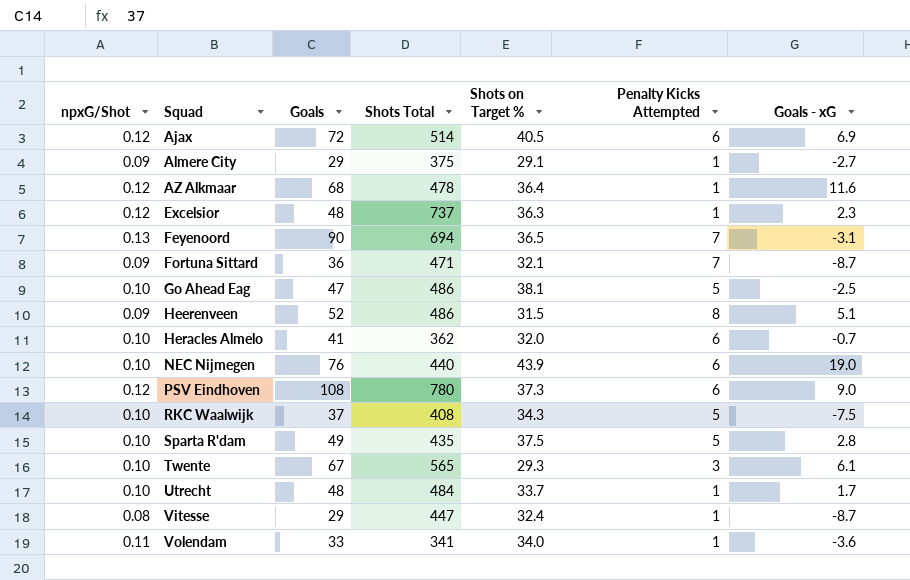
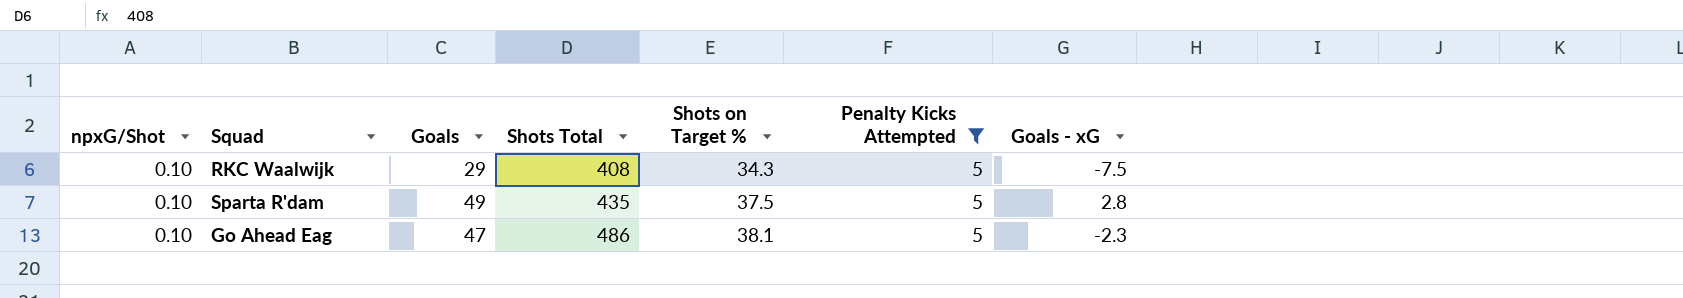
filter: none -> Penalty Kicks Attempted = 5
row order: Squad ascending -> Shots Total ascending
RKC Waalwijk | Goals: 37 -> 29
Go Ahead Eag | Goals - xG: -2.5 -> -2.3

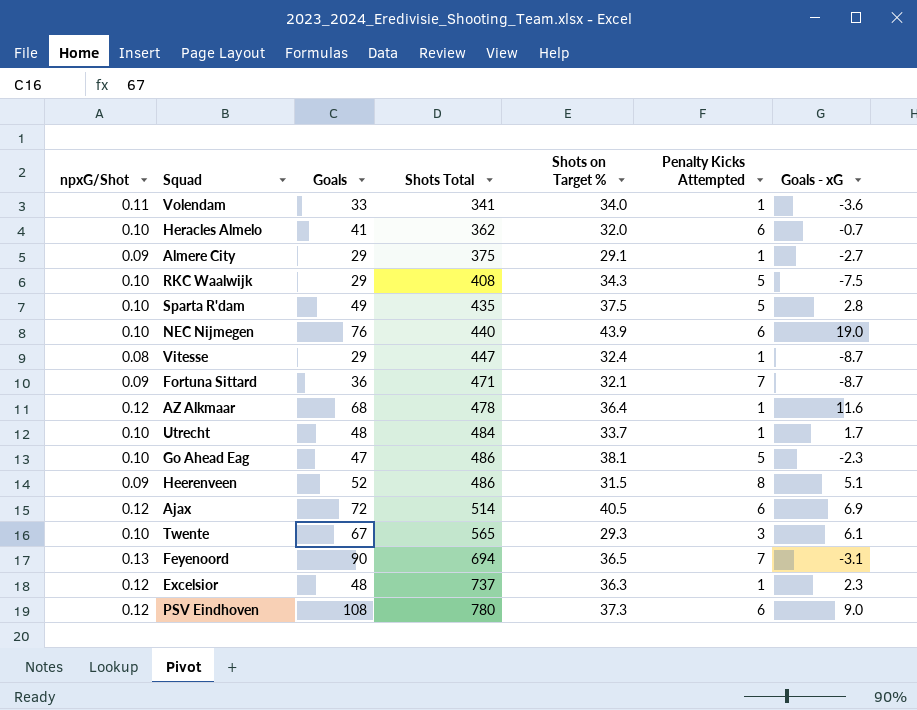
filter: Penalty Kicks Attempted = 5 -> none

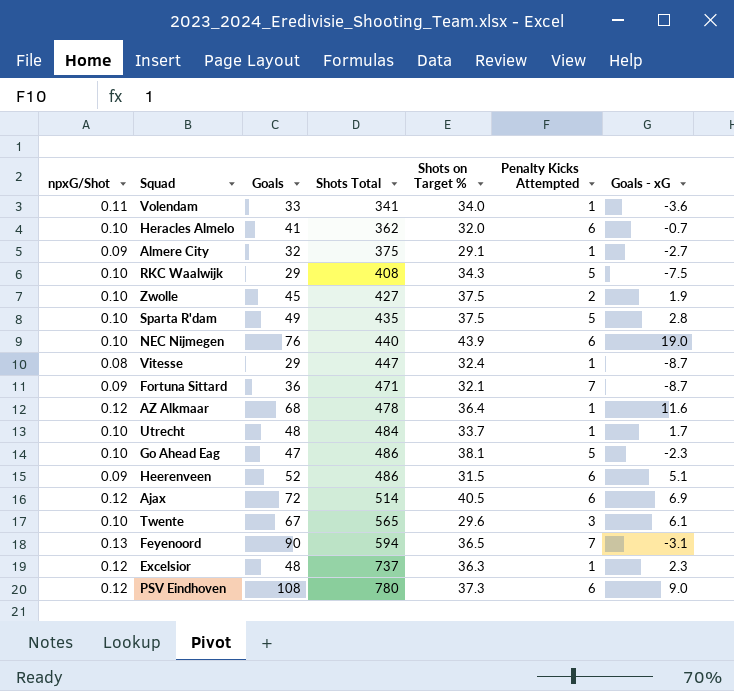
Almere City | Goals: 29 -> 32
row Zwolle: none -> 0.10 | 45 | 427 | 37.5 | 2 | 1.9
Heerenveen | Penalty Kicks Attempted: 8 -> 6
Twente | Shots on Target %: 29.3 -> 29.6
Feyenoord | Shots Total: 694 -> 594

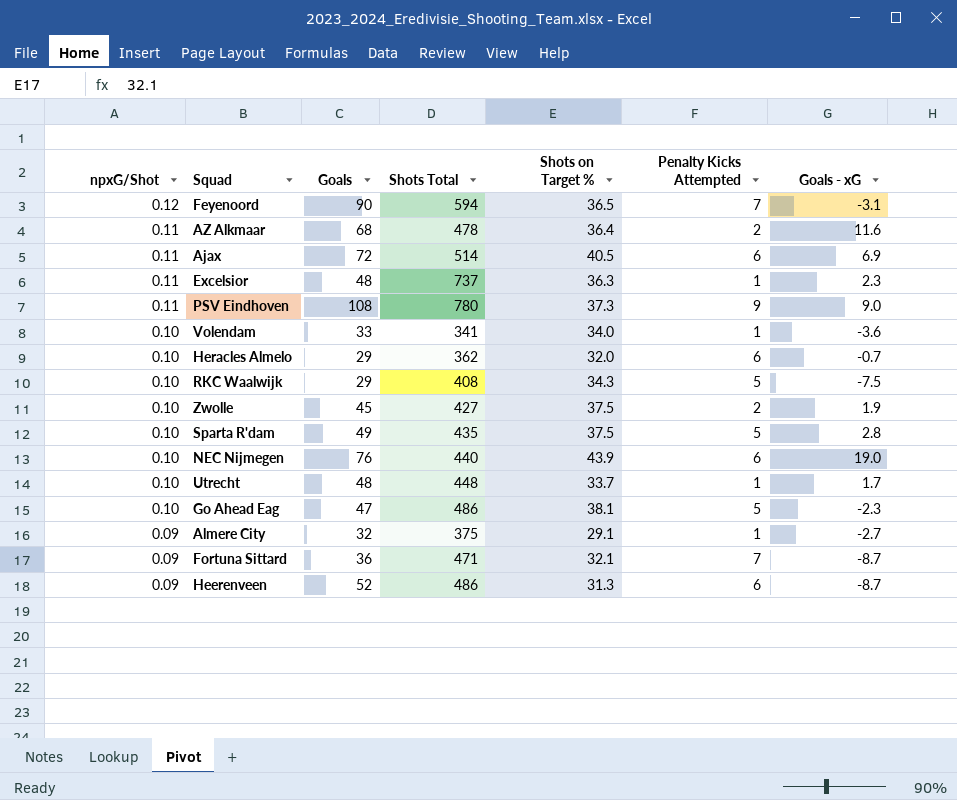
row order: Shots Total ascending -> npxG/Shot descending
row Vitesse: 0.08 | 29 | 447 | 32.4 | 1 | -8.7 -> none
row Twente: 0.10 | 67 | 565 | 29.6 | 3 | 6.1 -> none
Feyenoord | npxG/Shot: 0.13 -> 0.12
AZ Alkmaar | npxG/Shot: 0.12 -> 0.11
AZ Alkmaar | Penalty Kicks Attempted: 1 -> 2
Ajax | npxG/Shot: 0.12 -> 0.11
Excelsior | npxG/Shot: 0.12 -> 0.11
PSV Eindhoven | npxG/Shot: 0.12 -> 0.11
PSV Eindhoven | Penalty Kicks Attempted: 6 -> 9
Volendam | npxG/Shot: 0.11 -> 0.10
Heracles Almelo | Goals: 41 -> 29
Utrecht | Shots Total: 484 -> 448
Heerenveen | Shots on Target %: 31.5 -> 31.3
Heerenveen | Goals - xG: 5.1 -> -8.7

